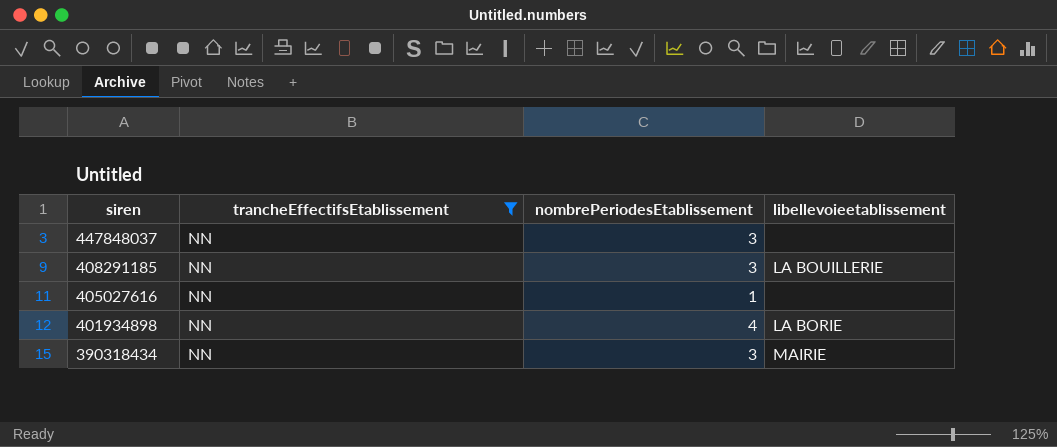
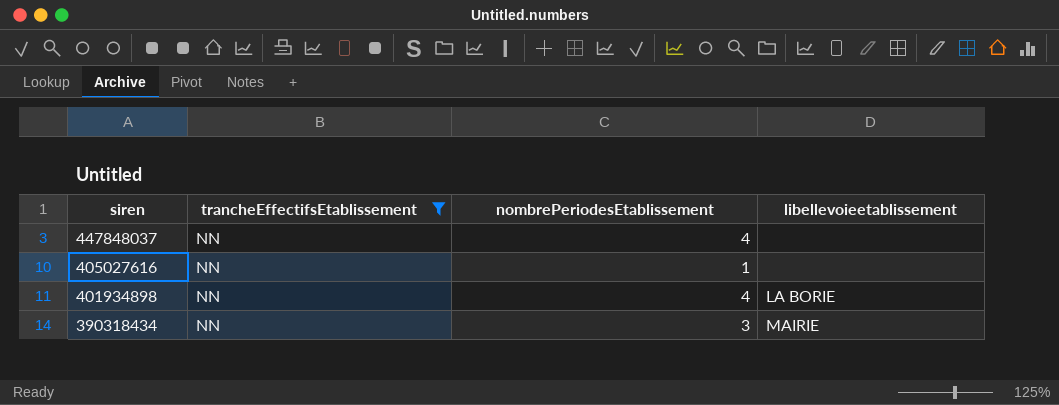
row 408291185: NN | 3 | LA BOUILLERIE -> none
447848037 | nombrePeriodesEtablissement: 3 -> 4

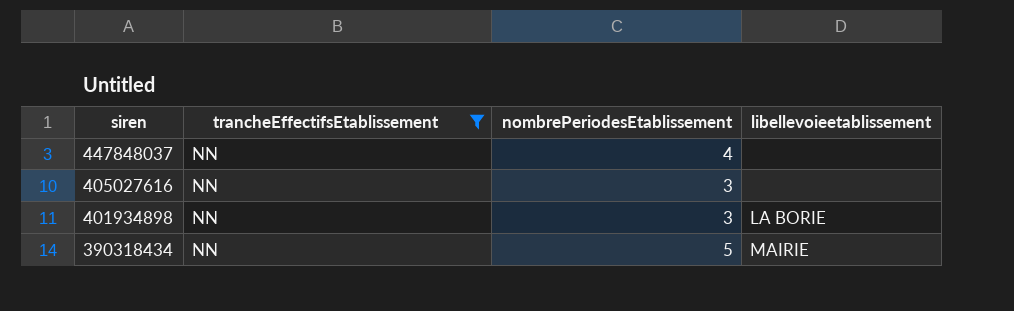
405027616 | nombrePeriodesEtablissement: 1 -> 3
401934898 | nombrePeriodesEtablissement: 4 -> 3
390318434 | nombrePeriodesEtablissement: 3 -> 5

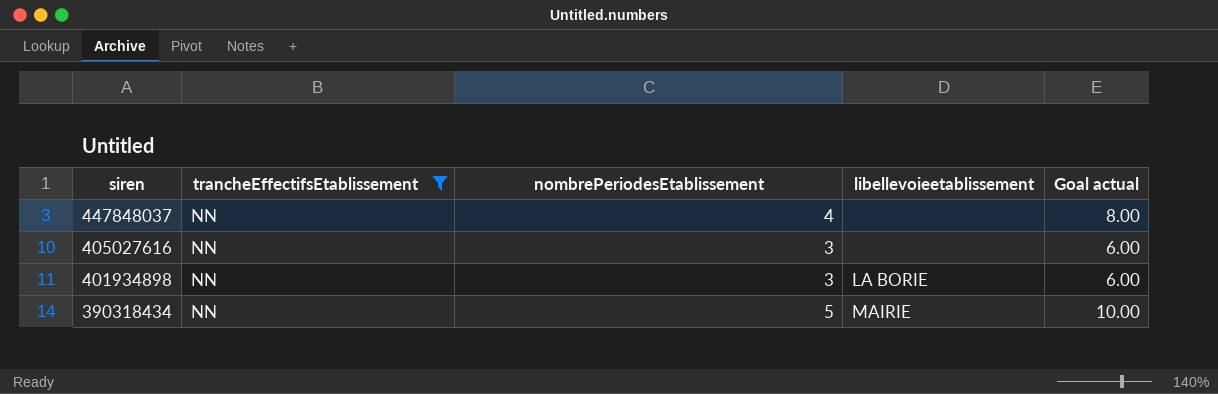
column Goal actual | formula: none -> [nombrePeriodesEtablissement] * 2

